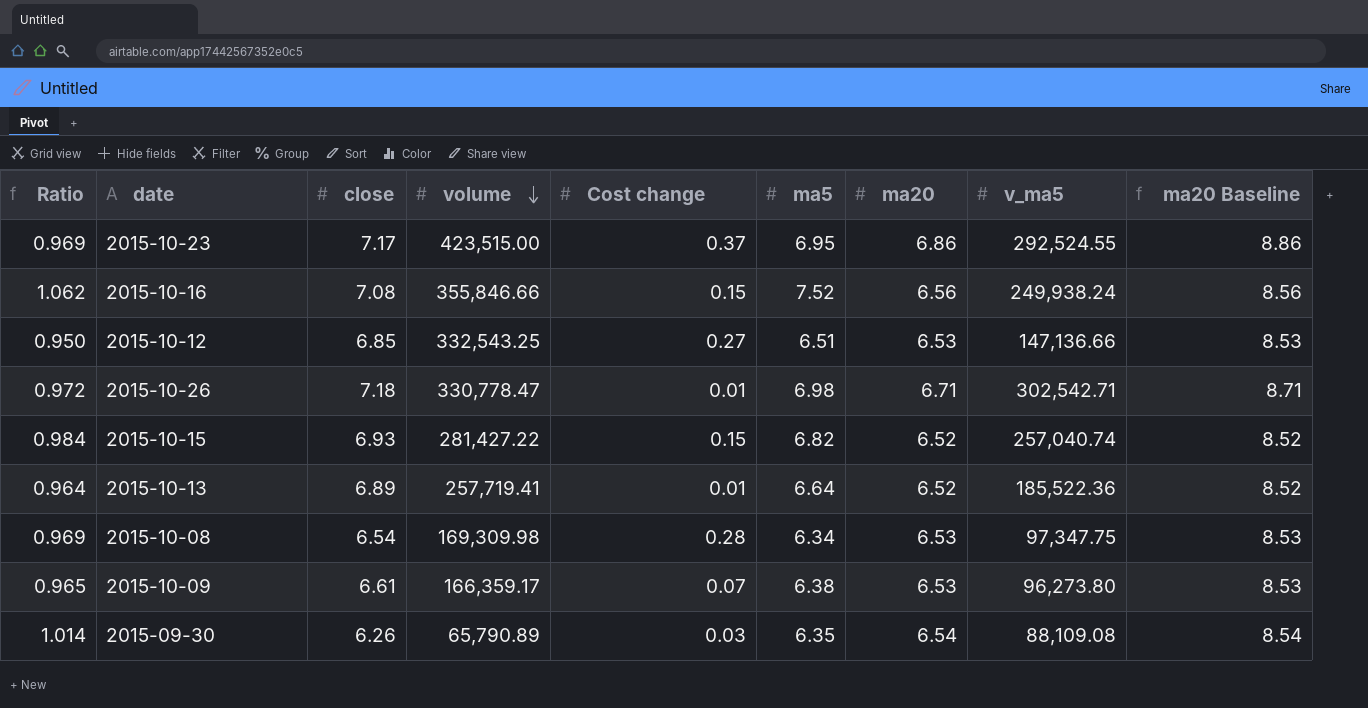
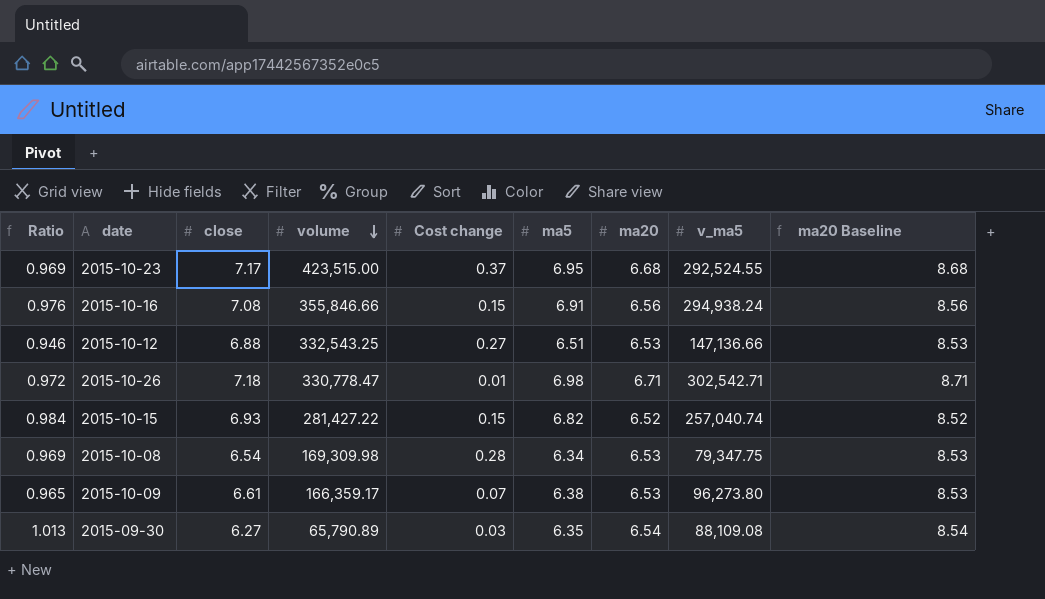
row 2015-10-13: 0.964 | 6.89 | 257,719.41 | 0.01 | 6.64 | 6.52 | 185,522.36 | 8.52 -> none
2015-10-23 | ma20: 6.86 -> 6.68
2015-10-23 | ma20 Baseline: 8.86 -> 8.68
2015-10-16 | Ratio: 1.062 -> 0.976
2015-10-16 | ma5: 7.52 -> 6.91
2015-10-16 | v_ma5: 249,938.24 -> 294,938.24
2015-10-12 | Ratio: 0.950 -> 0.946
2015-10-12 | close: 6.85 -> 6.88
2015-10-08 | v_ma5: 97,347.75 -> 79,347.75
2015-09-30 | Ratio: 1.014 -> 1.013
2015-09-30 | close: 6.26 -> 6.27

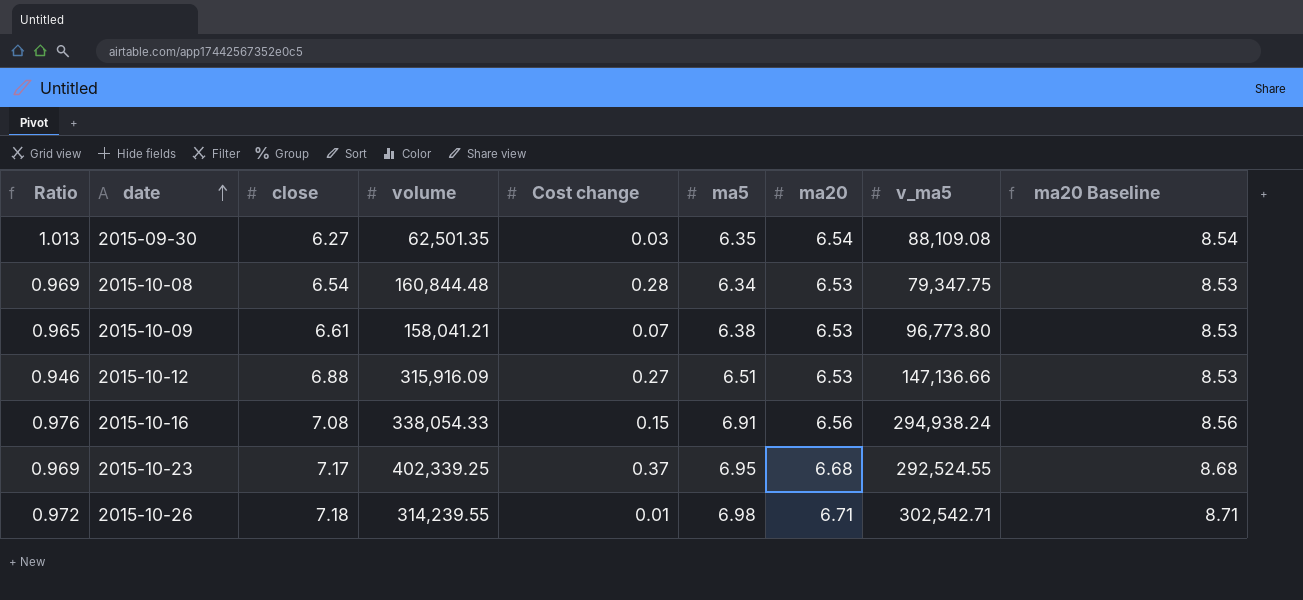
row order: volume descending -> date ascending
row 2015-10-15: 0.984 | 6.93 | 281,427.22 | 0.15 | 6.82 | 6.52 | 257,040.74 | 8.52 -> none
2015-09-30 | volume: 65,790.89 -> 62,501.35
2015-10-08 | volume: 169,309.98 -> 160,844.48
2015-10-09 | volume: 166,359.17 -> 158,041.21
2015-10-09 | v_ma5: 96,273.80 -> 96,773.80
2015-10-12 | volume: 332,543.25 -> 315,916.09
2015-10-16 | volume: 355,846.66 -> 338,054.33
2015-10-23 | volume: 423,515.00 -> 402,339.25
2015-10-26 | volume: 330,778.47 -> 314,239.55

